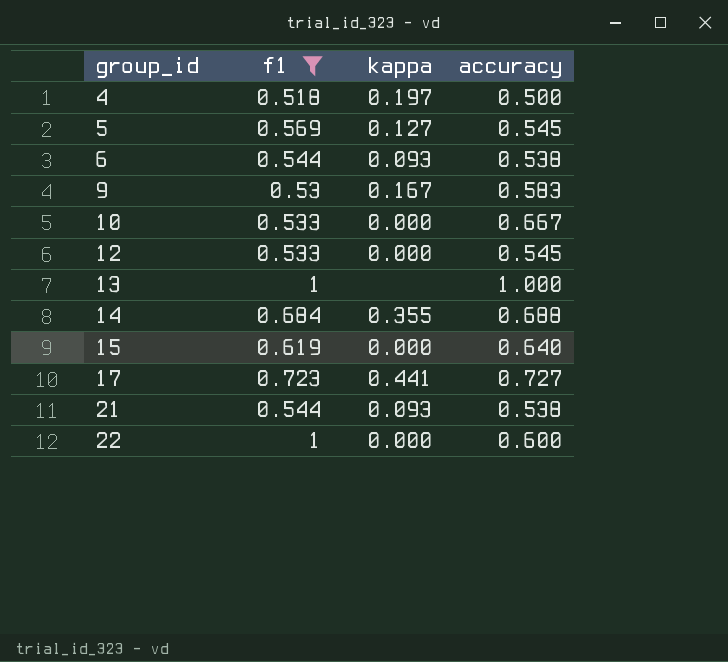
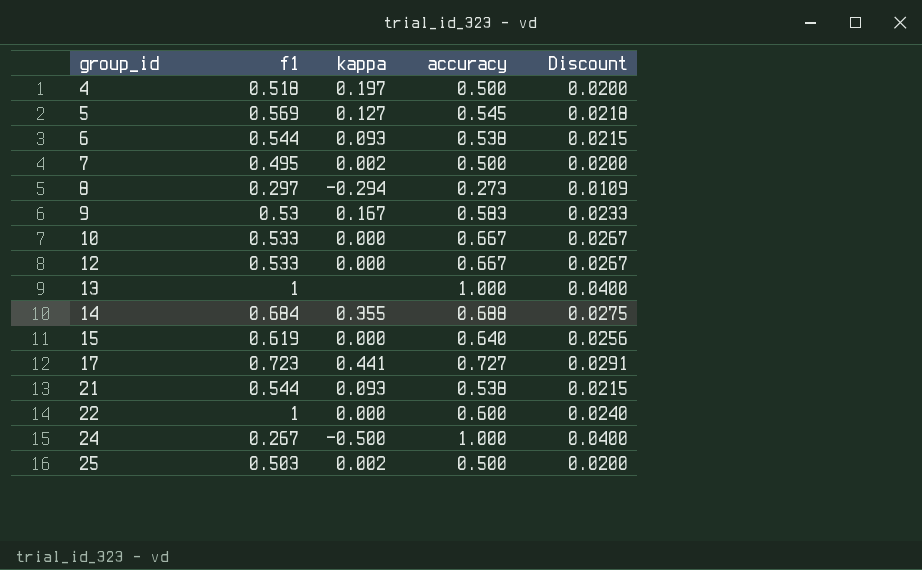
filter: f1 >= 0.518 -> none
column Discount | formula: none -> [accuracy] * 0.04
12 | accuracy: 0.545 -> 0.667

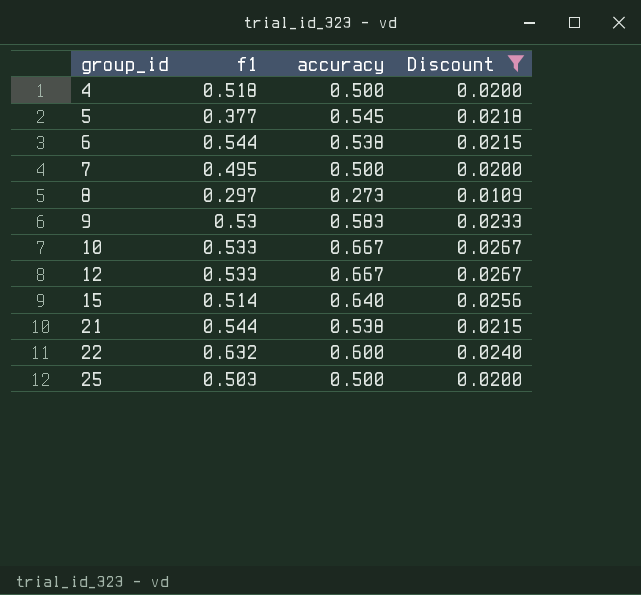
filter: none -> Discount <= 0.0267
column kappa | position: 3 -> none
5 | f1: 0.569 -> 0.377
15 | f1: 0.619 -> 0.514
22 | f1: 1 -> 0.632

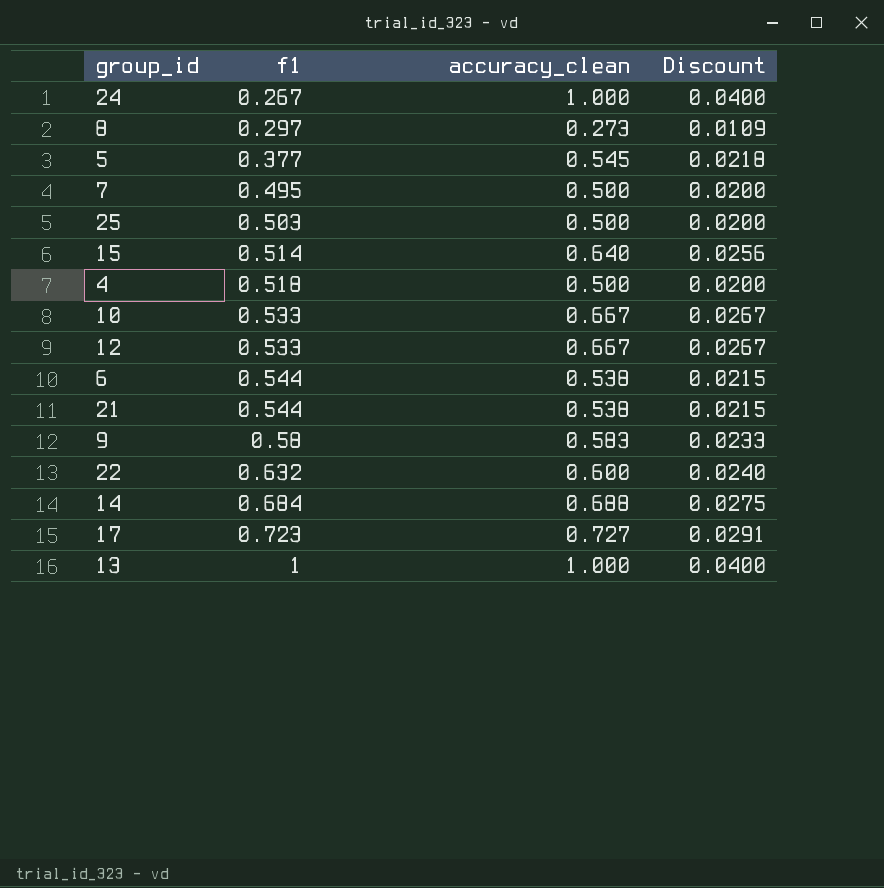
filter: Discount <= 0.0267 -> none
row order: group_id ascending -> f1 ascending
column name: accuracy -> accuracy_clean
9 | f1: 0.53 -> 0.58

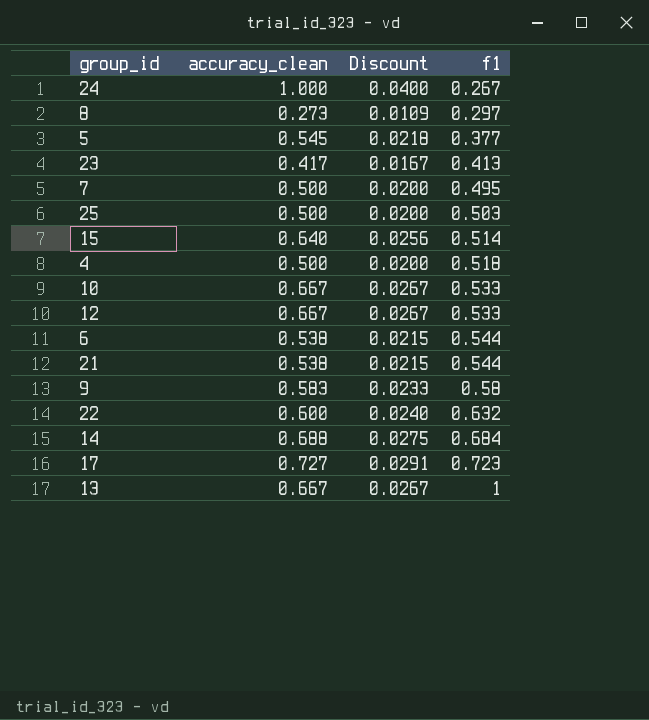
column f1 | position: 2 -> 4
row 23: none -> 0.417 | 0.0167 | 0.413
13 | accuracy_clean: 1.000 -> 0.667
13 | Discount: 0.0400 -> 0.0267

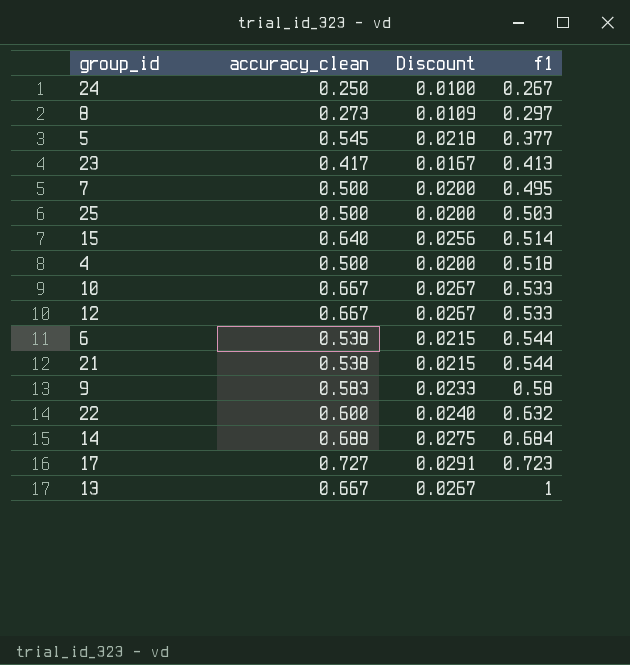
24 | accuracy_clean: 1.000 -> 0.250
24 | Discount: 0.0400 -> 0.0100

